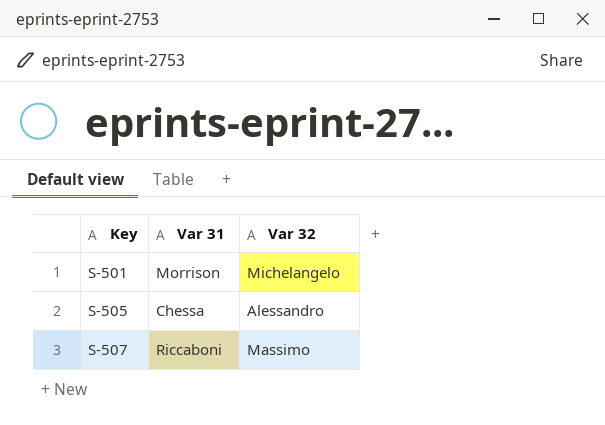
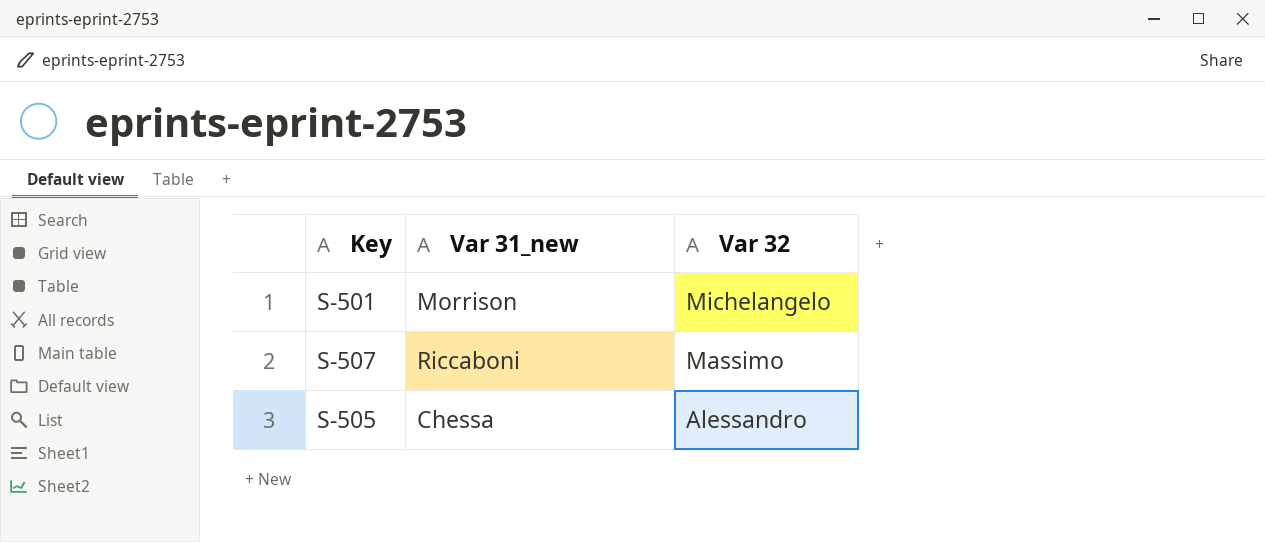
row order: Key ascending -> Var 32 descending
column name: Var 31 -> Var 31_new

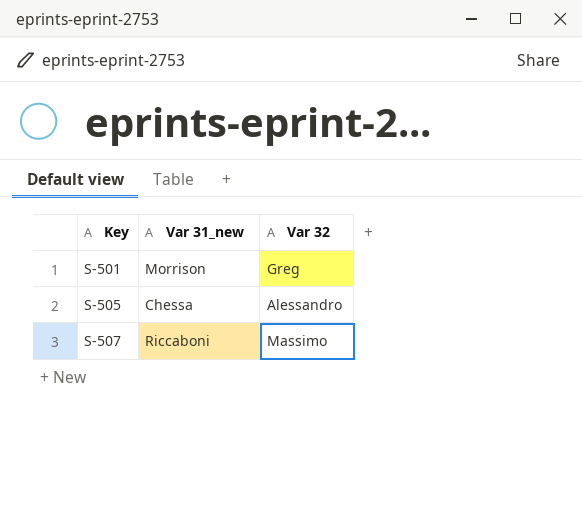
row order: Var 32 descending -> Key ascending
S-501 | Var 32: Michelangelo -> Greg

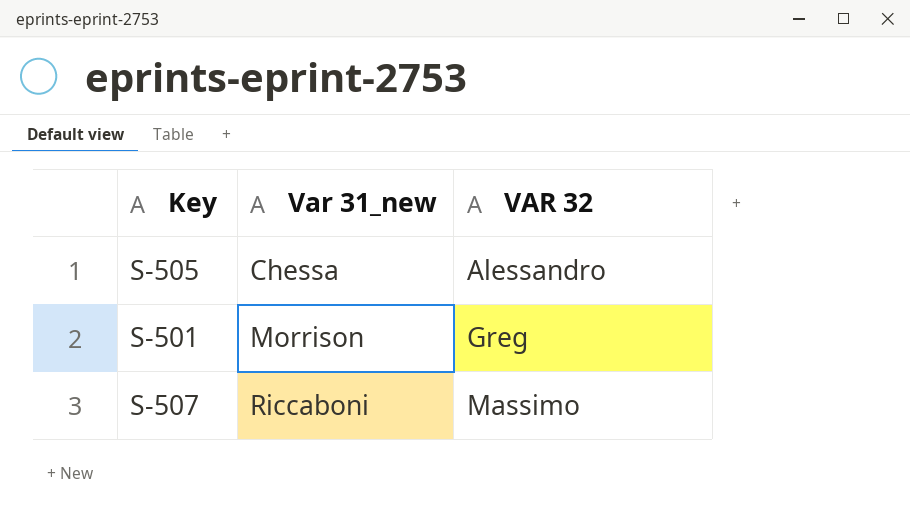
row order: Key ascending -> Var 31_new ascending
column name: Var 32 -> VAR 32

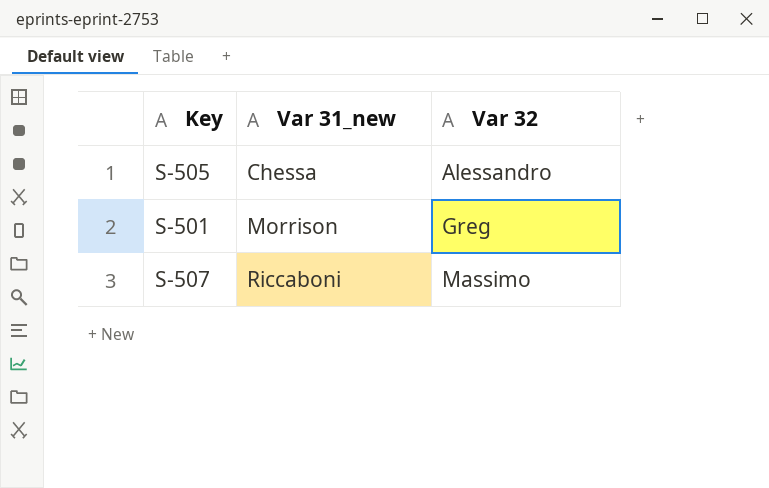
column name: VAR 32 -> Var 32

